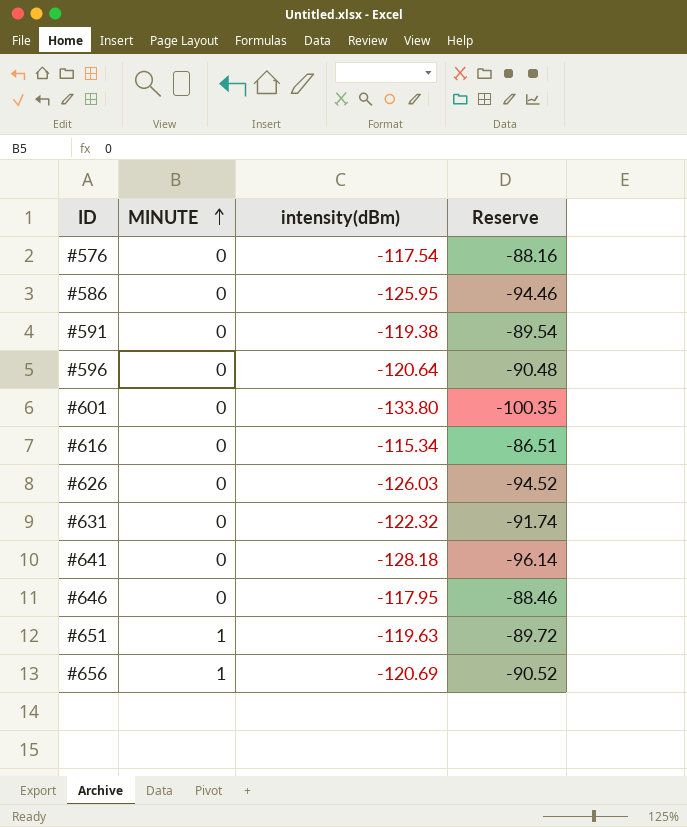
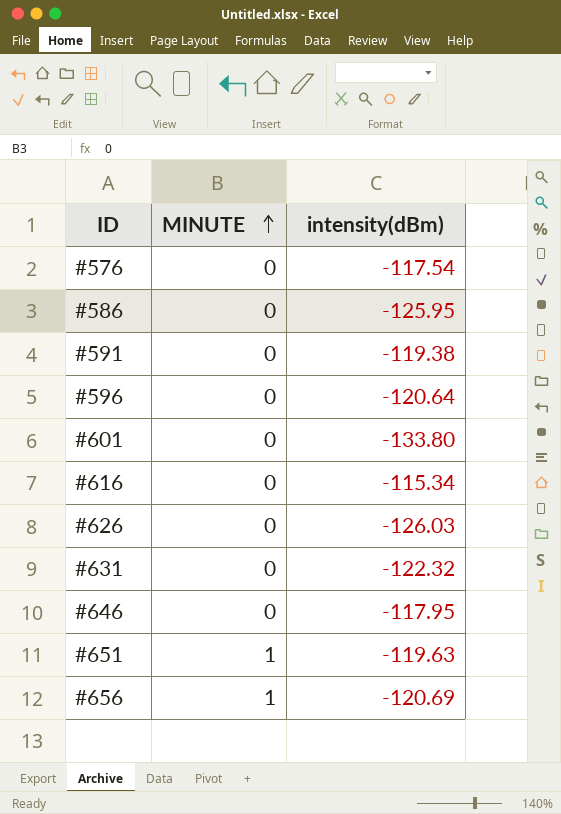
column Reserve | formula: [intensity(dBm)] * 0.75 -> none
row #641: 0 | -128.18 | -96.14 -> none

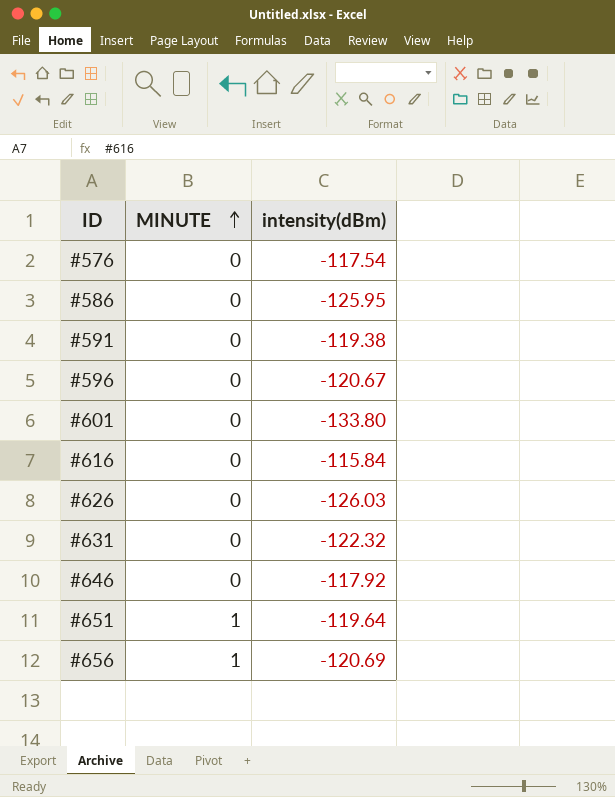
#596 | intensity(dBm): -120.64 -> -120.67
#616 | intensity(dBm): -115.34 -> -115.84
#646 | intensity(dBm): -117.95 -> -117.92
#651 | intensity(dBm): -119.63 -> -119.64

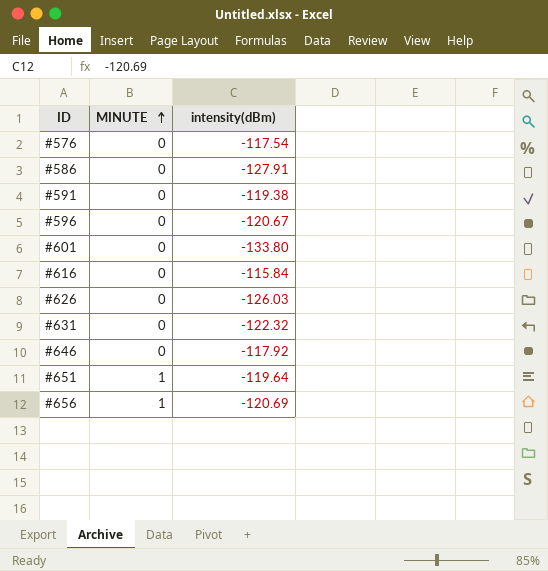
#586 | intensity(dBm): -125.95 -> -127.91

